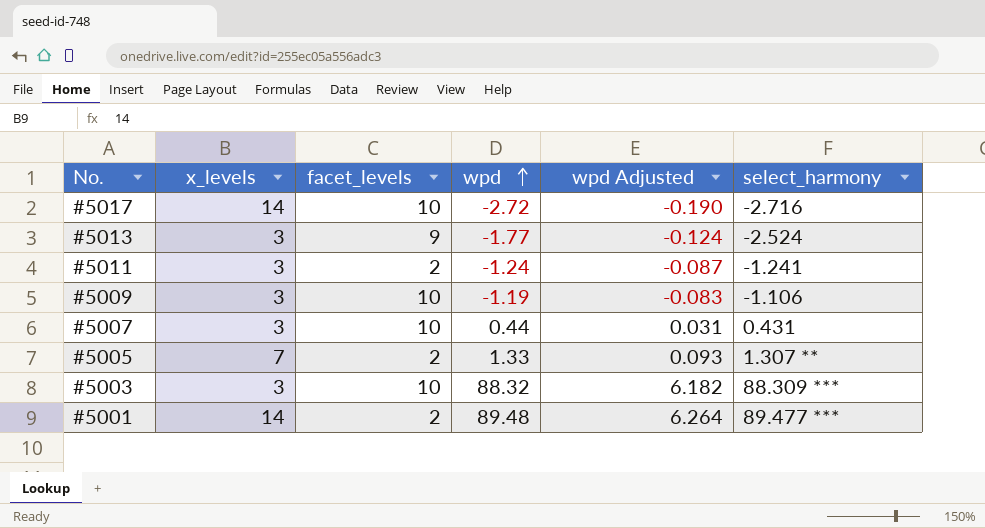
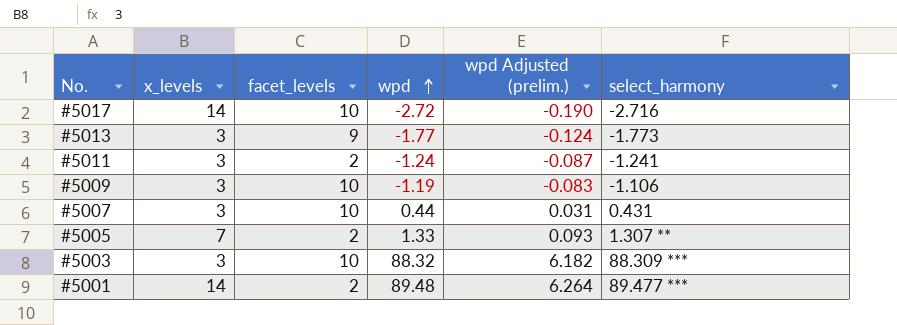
column name: wpd Adjusted -> wpd Adjusted (prelim.)
#5013 | select_harmony: -2.524 -> -1.773

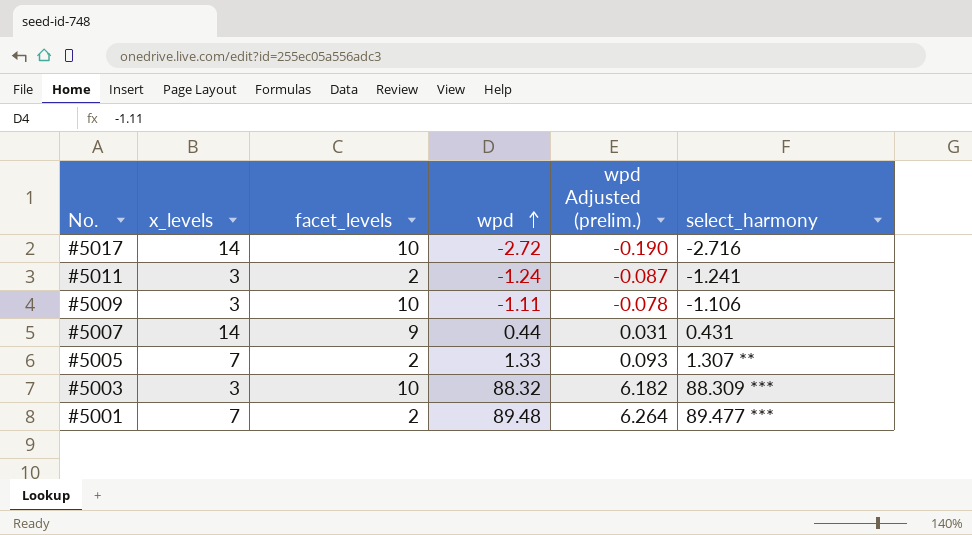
row #5013: 3 | 9 | -1.77 | -0.124 | -1.773 -> none
#5009 | wpd: -1.19 -> -1.11
#5009 | wpd Adjusted (prelim.): -0.083 -> -0.078
#5007 | x_levels: 3 -> 14
#5007 | facet_levels: 10 -> 9
#5001 | x_levels: 14 -> 7

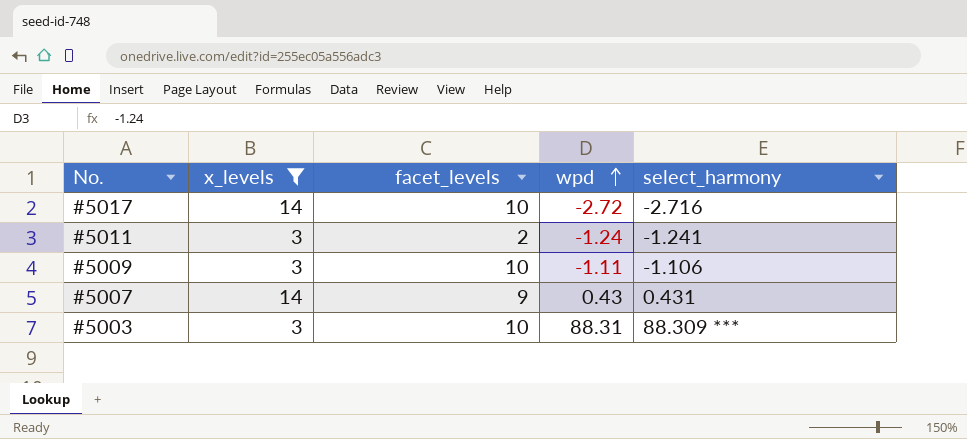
filter: none -> x_levels != 7
column wpd Adjusted (prelim.) | formula: [wpd] * 0.07 -> none
#5007 | wpd: 0.44 -> 0.43
#5003 | wpd: 88.32 -> 88.31

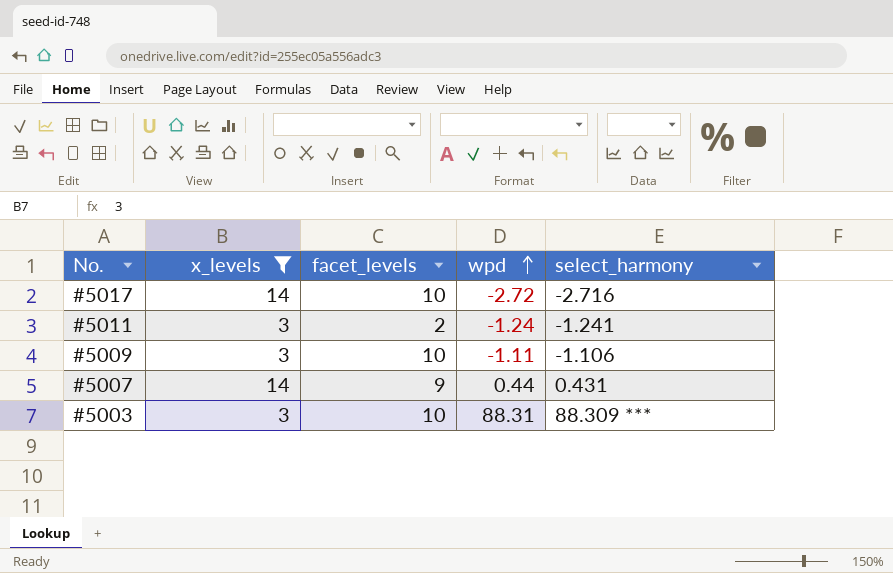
#5007 | wpd: 0.43 -> 0.44

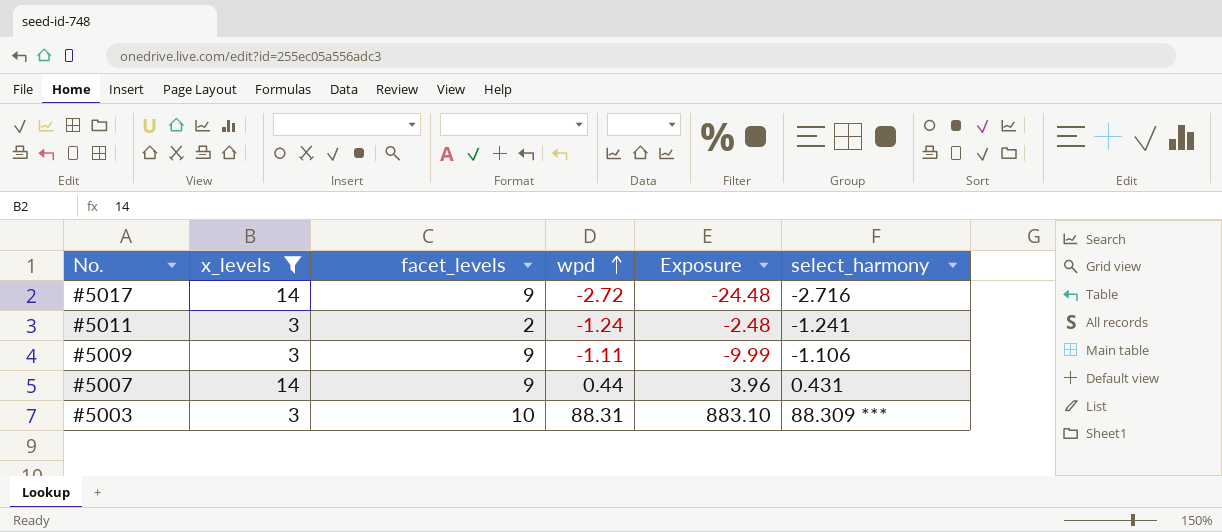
column Exposure | formula: none -> [facet_levels] * [wpd]
#5017 | facet_levels: 10 -> 9
#5009 | facet_levels: 10 -> 9

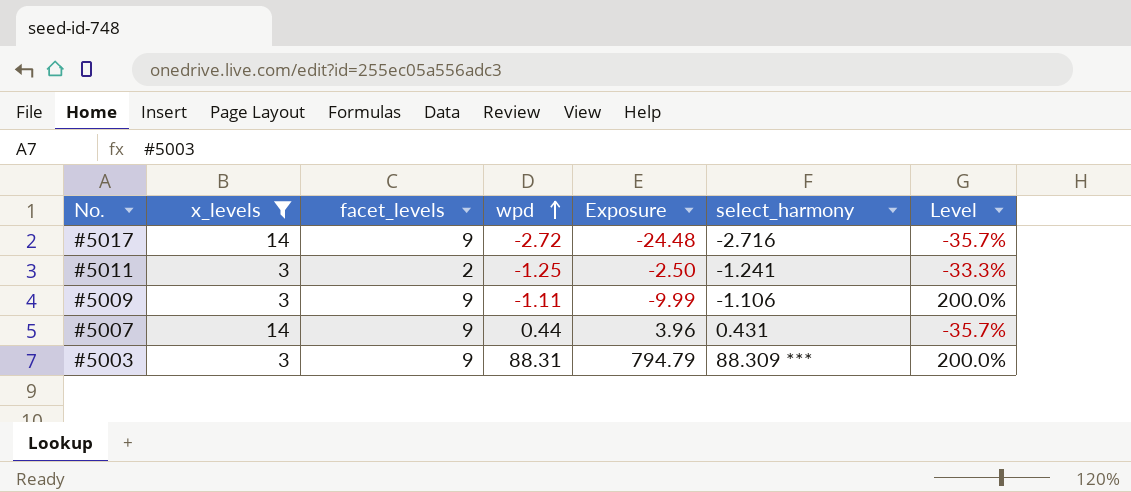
column Level | formula: none -> ([facet_levels] - [x_levels]) / [x_levels]
#5011 | wpd: -1.24 -> -1.25
#5011 | Exposure: -2.48 -> -2.50
#5003 | facet_levels: 10 -> 9
#5003 | Exposure: 883.10 -> 794.79

